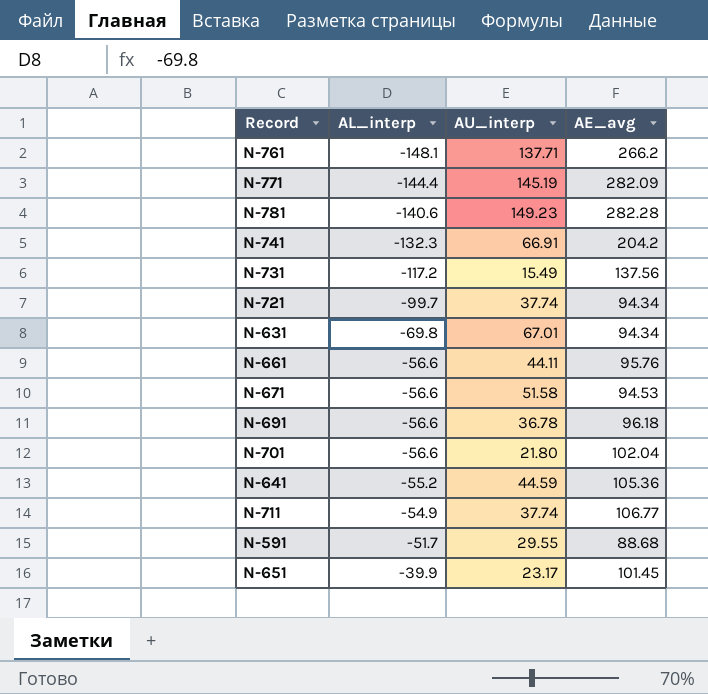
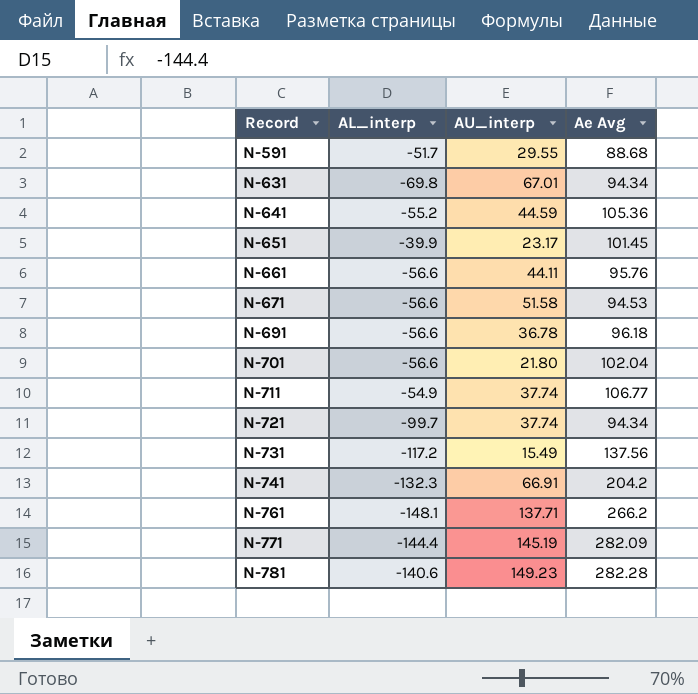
row order: AL_interp ascending -> Record ascending
column name: AE_avg -> Ae Avg

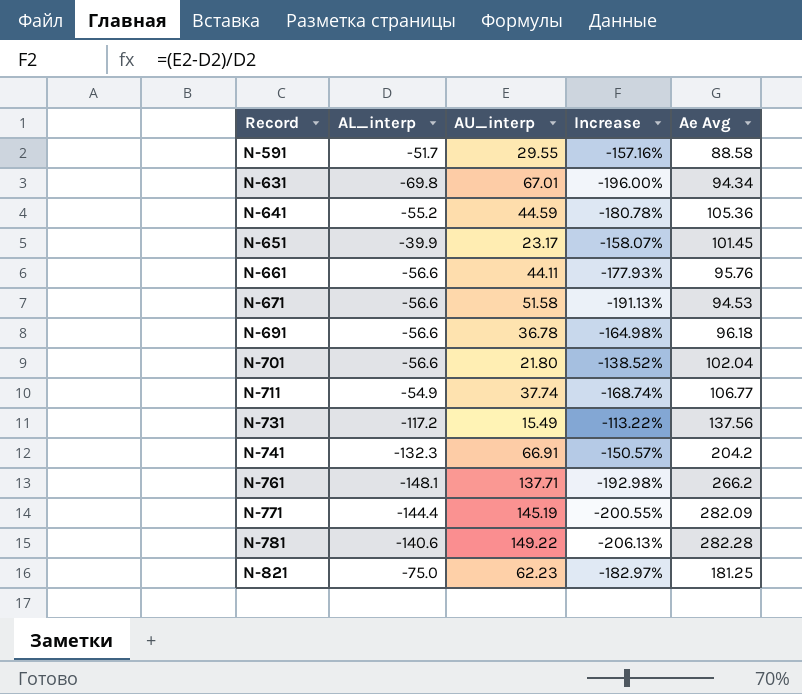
column Increase | formula: none -> ([AU_interp] - [AL_interp]) / [AL_interp]
row N-721: -99.7 | 37.74 | 94.34 -> none
N-591 | Ae Avg: 88.68 -> 88.58
N-781 | AU_interp: 149.23 -> 149.22
row N-821: none -> -75.0 | 62.23 | -182.97% | 181.25

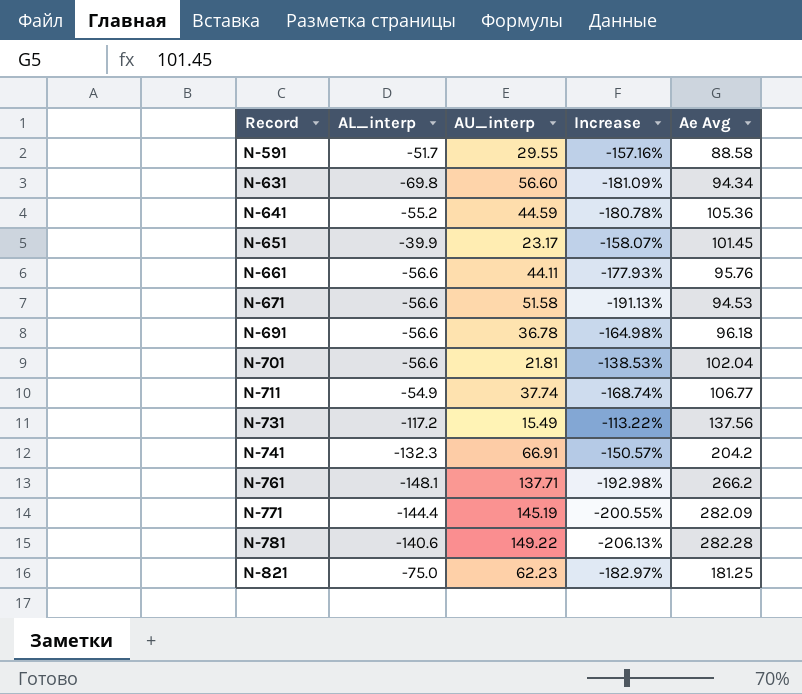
N-631 | AU_interp: 67.01 -> 56.60
N-631 | Increase: -196.00% -> -181.09%
N-701 | AU_interp: 21.80 -> 21.81
N-701 | Increase: -138.52% -> -138.53%

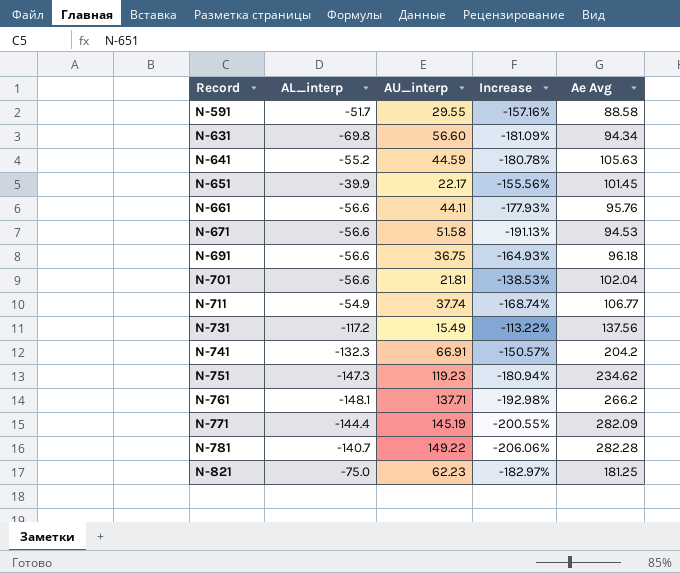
N-641 | Ae Avg: 105.36 -> 105.63
N-651 | AU_interp: 23.17 -> 22.17
N-651 | Increase: -158.07% -> -155.56%
N-691 | AU_interp: 36.78 -> 36.75
N-691 | Increase: -164.98% -> -164.93%
row N-751: none -> -147.3 | 119.23 | -180.94% | 234.62
N-781 | AL_interp: -140.6 -> -140.7
N-781 | Increase: -206.13% -> -206.06%

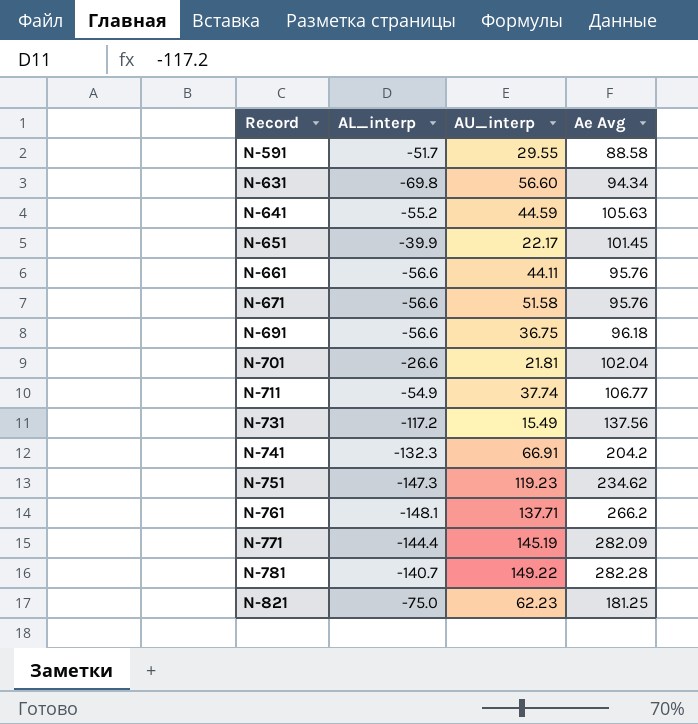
column Increase | formula: ([AU_interp] - [AL_interp]) / [AL_interp] -> none
N-671 | Ae Avg: 94.53 -> 95.76
N-701 | AL_interp: -56.6 -> -26.6

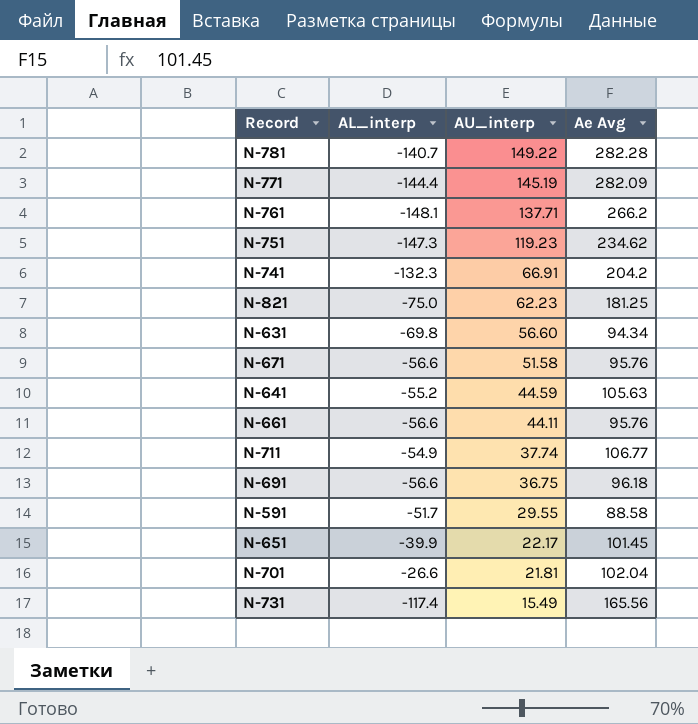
row order: Record ascending -> AU_interp descending
N-731 | AL_interp: -117.2 -> -117.4
N-731 | Ae Avg: 137.56 -> 165.56

